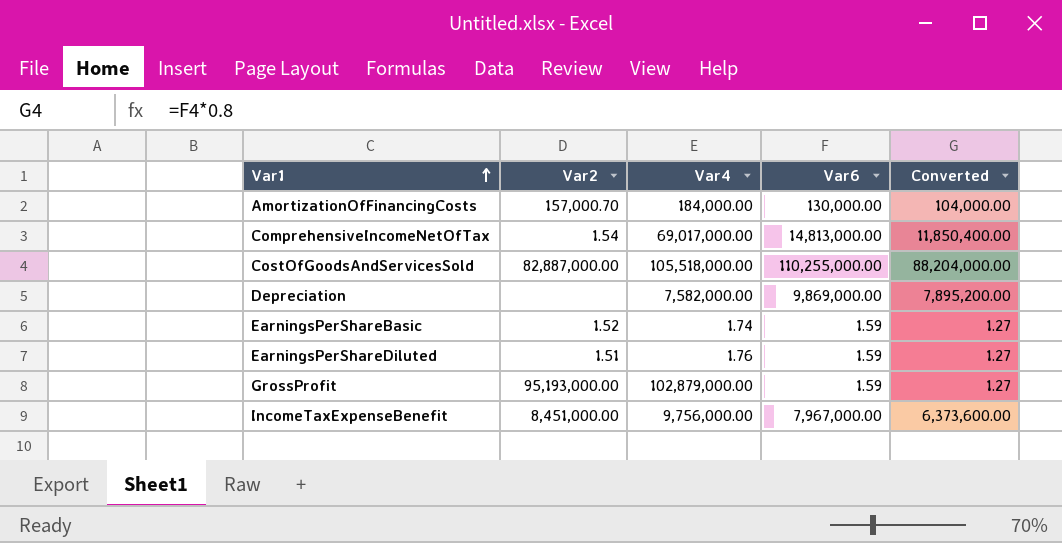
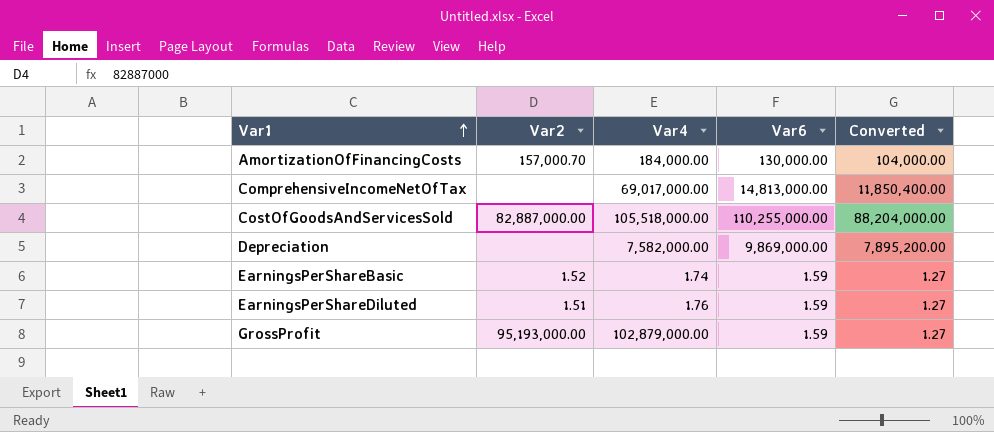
row IncomeTaxExpenseBenefit: 8,451,000.00 | 9,756,000.00 | 7,967,000.00 | 6,373,600.00 -> none
ComprehensiveIncomeNetOfTax | Var2: 1.54 -> none

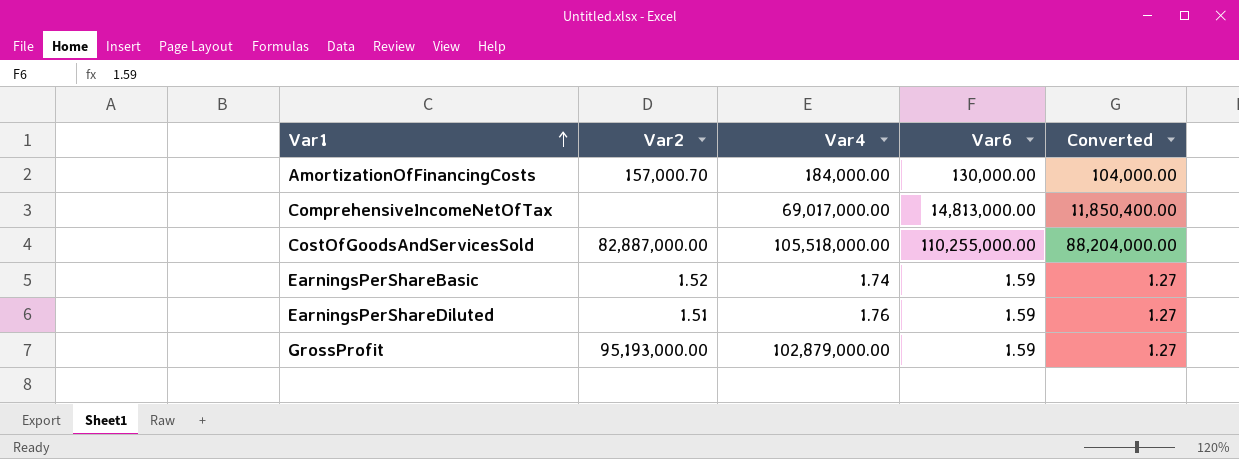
row Depreciation: none | 7,582,000.00 | 9,869,000.00 | 7,895,200.00 -> none

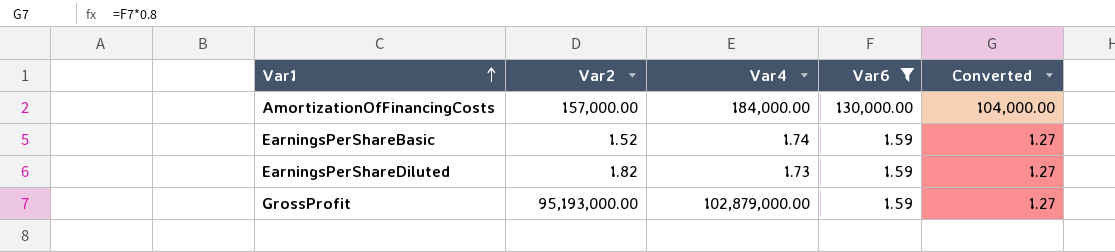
filter: none -> Var6 <= 130,000.00
AmortizationOfFinancingCosts | Var2: 157,000.70 -> 157,000.00
EarningsPerShareDiluted | Var2: 1.51 -> 1.82
EarningsPerShareDiluted | Var4: 1.76 -> 1.73

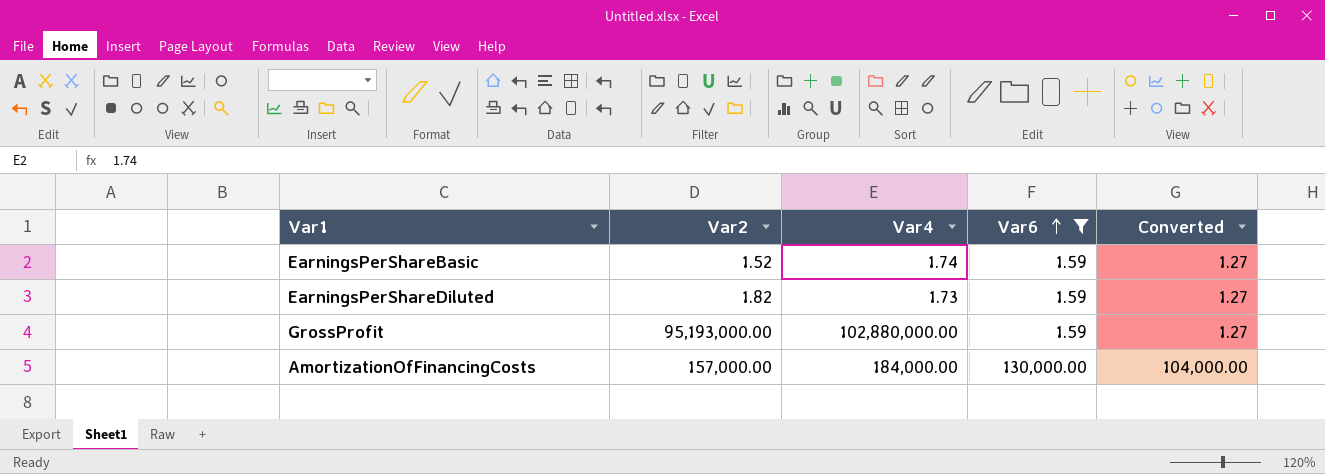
row order: Var1 ascending -> Var6 ascending
GrossProfit | Var4: 102,879,000.00 -> 102,880,000.00

